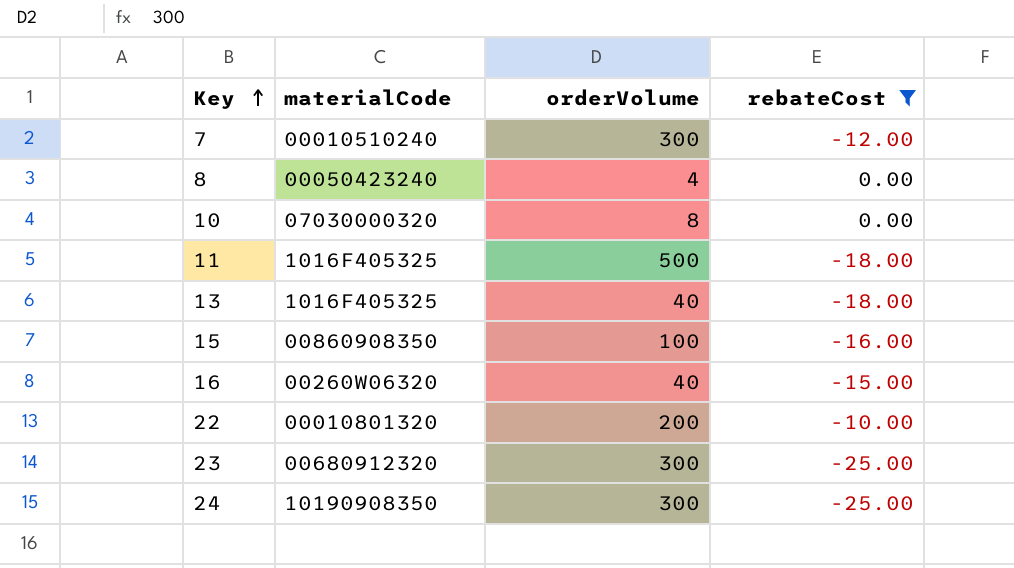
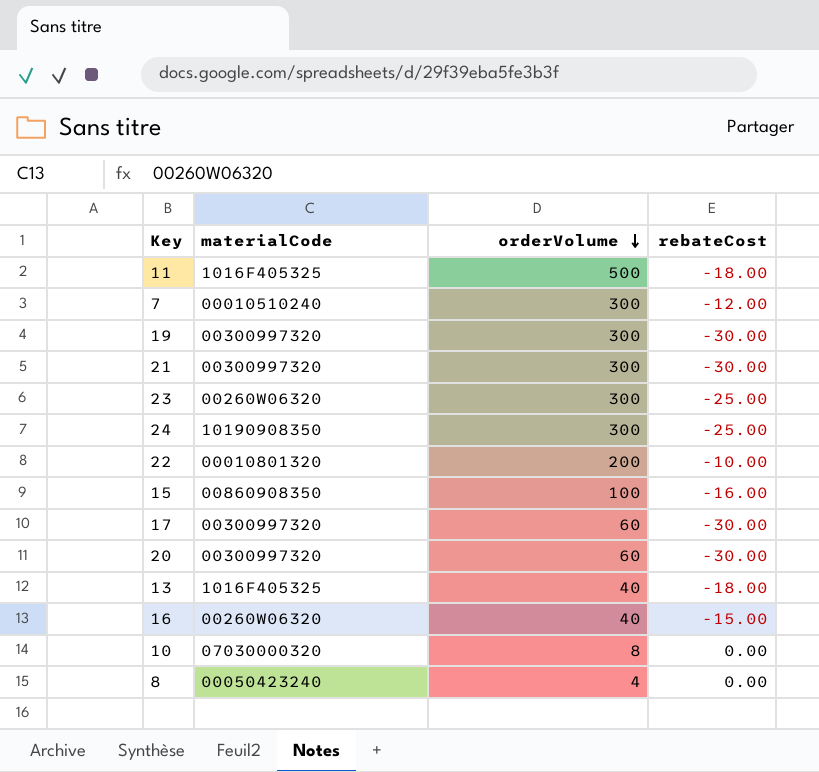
filter: rebateCost != -30.00 -> none
row order: Key ascending -> orderVolume descending
23 | materialCode: 00680912320 -> 00260W06320

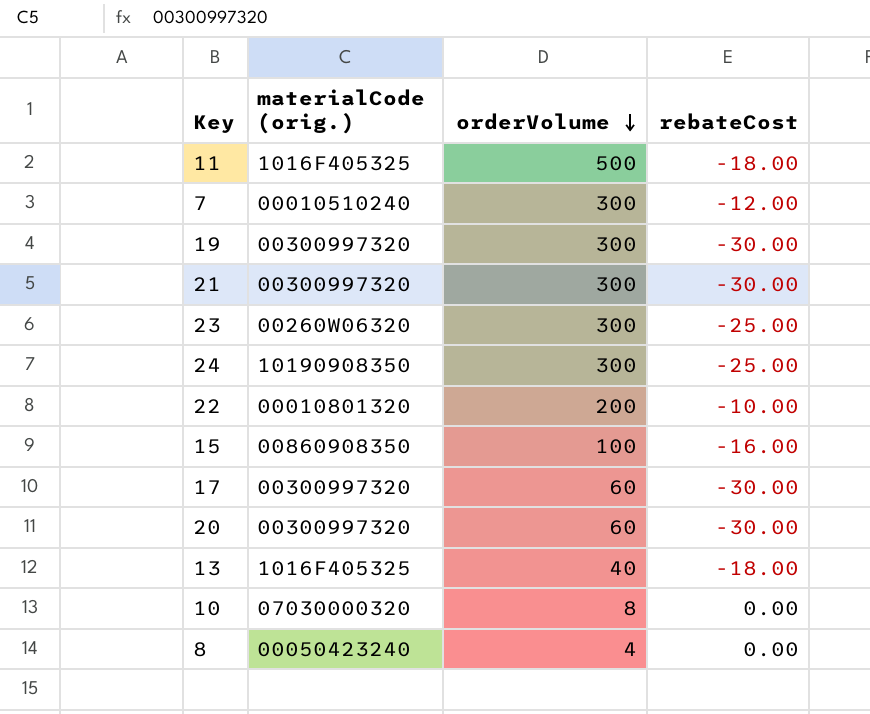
column name: materialCode -> materialCode (orig.)
row 16: 00260W06320 | 40 | -15.00 -> none

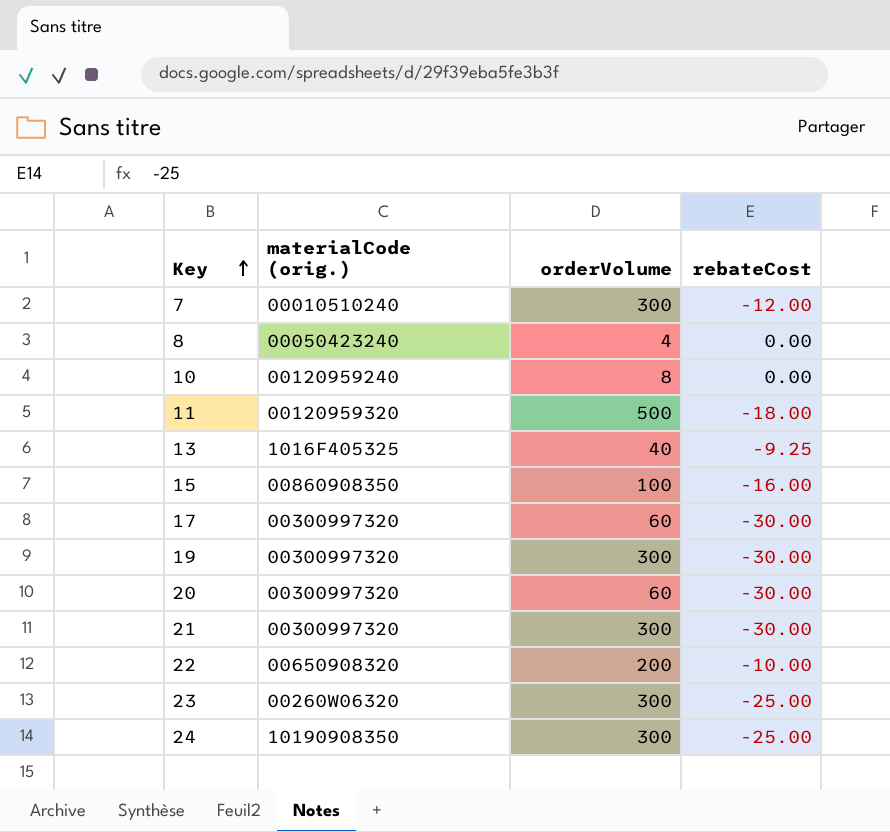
row order: orderVolume descending -> Key ascending
10 | materialCode (orig.): 07030000320 -> 00120959240
11 | materialCode (orig.): 1016F405325 -> 00120959320
13 | rebateCost: -18.00 -> -9.25
22 | materialCode (orig.): 00010801320 -> 00650908320

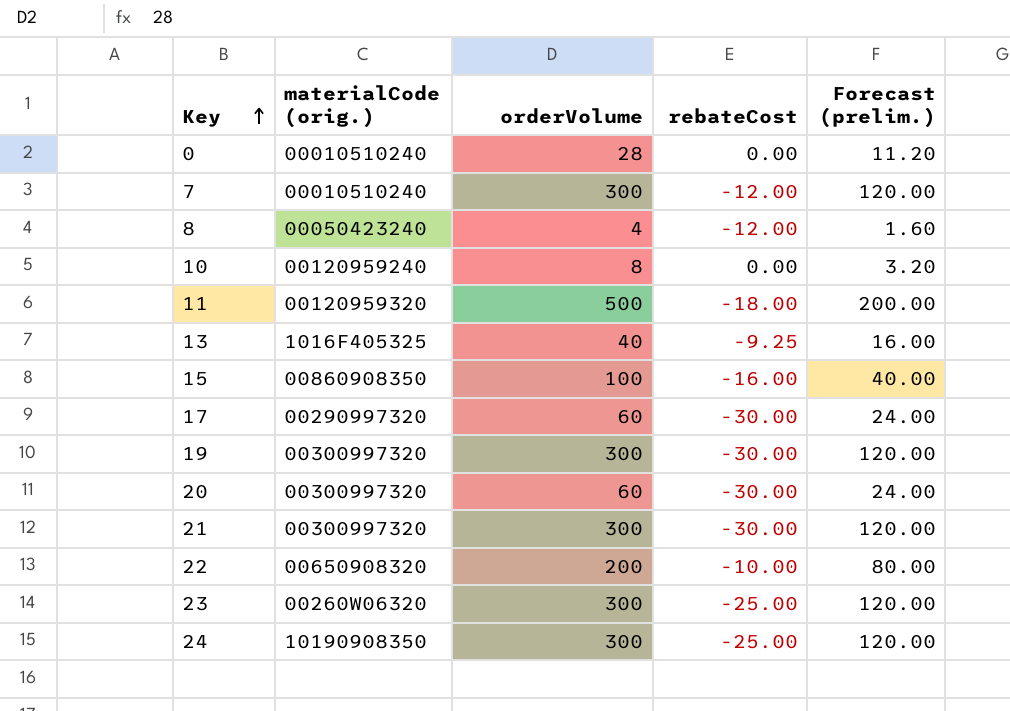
column Forecast (prelim.) | formula: none -> [orderVolume] * 0.4
row 0: none -> 00010510240 | 28 | 0.00 | 11.20
8 | rebateCost: 0.00 -> -12.00
17 | materialCode (orig.): 00300997320 -> 00290997320

